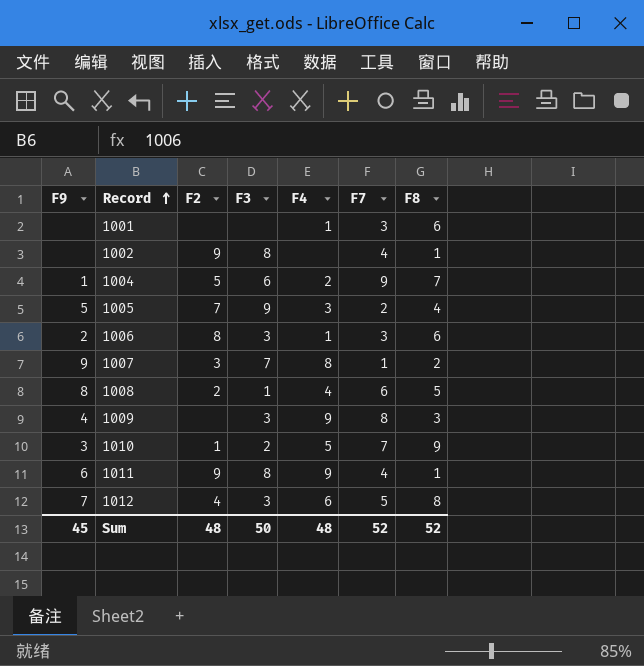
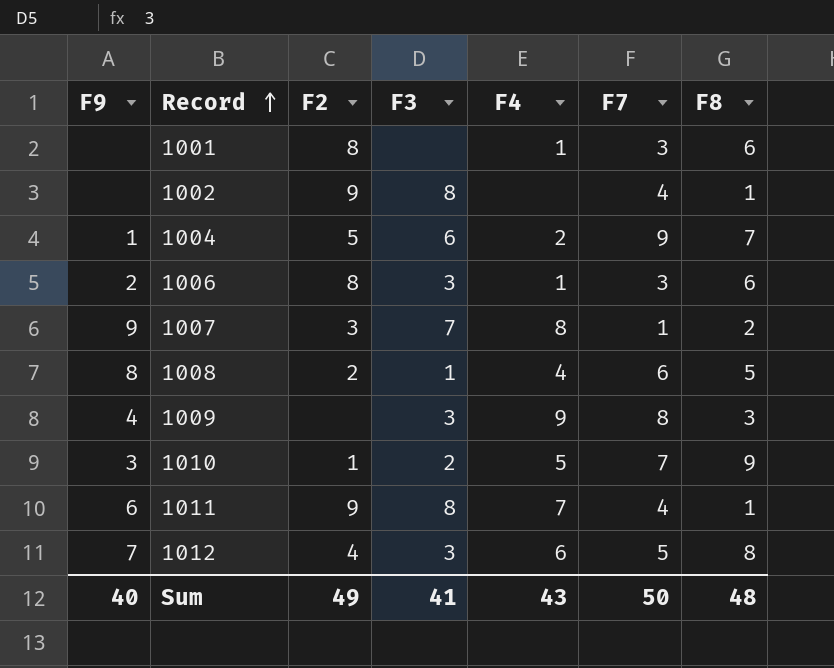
row 1005: 5 | 7 | 9 | 3 | 2 | 4 -> none
1001 | F2: none -> 8
1011 | F4: 9 -> 7
Sum | F9: 45 -> 40
Sum | F2: 48 -> 49
Sum | F3: 50 -> 41
Sum | F4: 48 -> 43
Sum | F7: 52 -> 50
Sum | F8: 52 -> 48

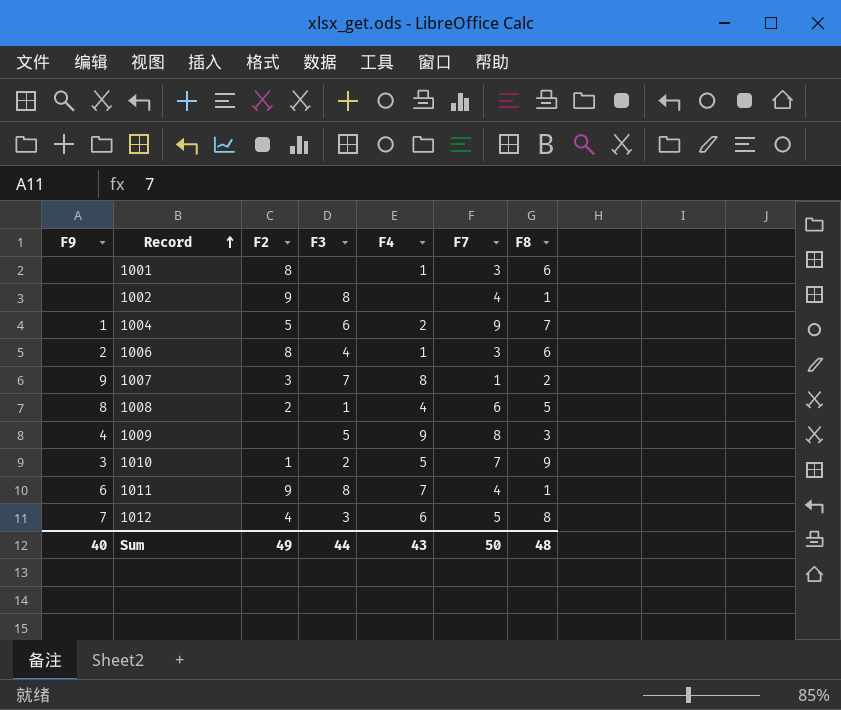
1006 | F3: 3 -> 4
1009 | F3: 3 -> 5
Sum | F3: 41 -> 44

